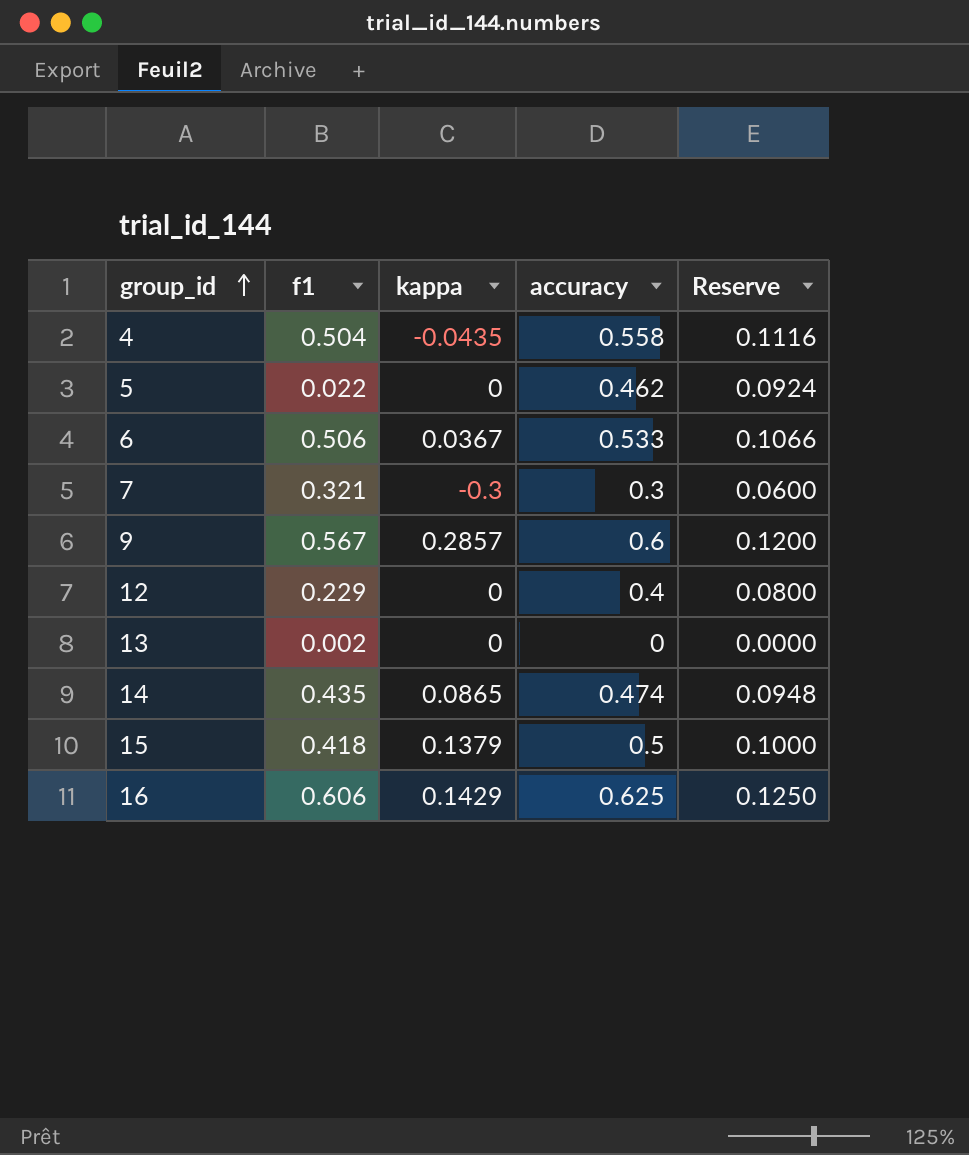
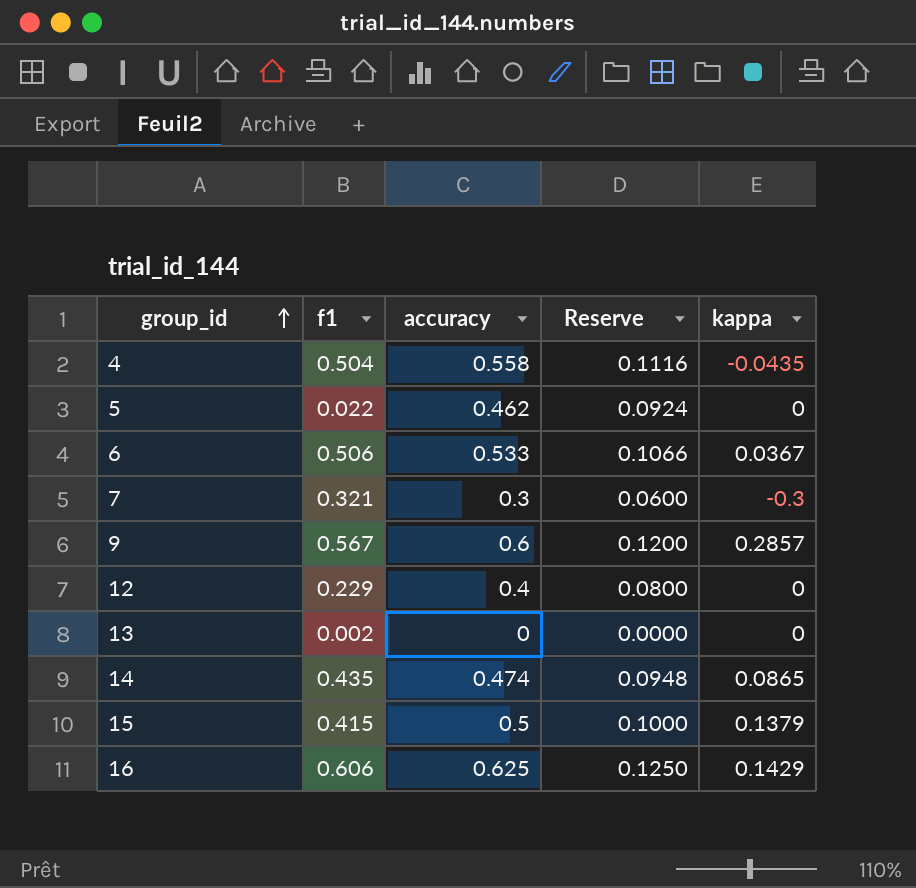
column kappa | position: 3 -> 5
15 | f1: 0.418 -> 0.415

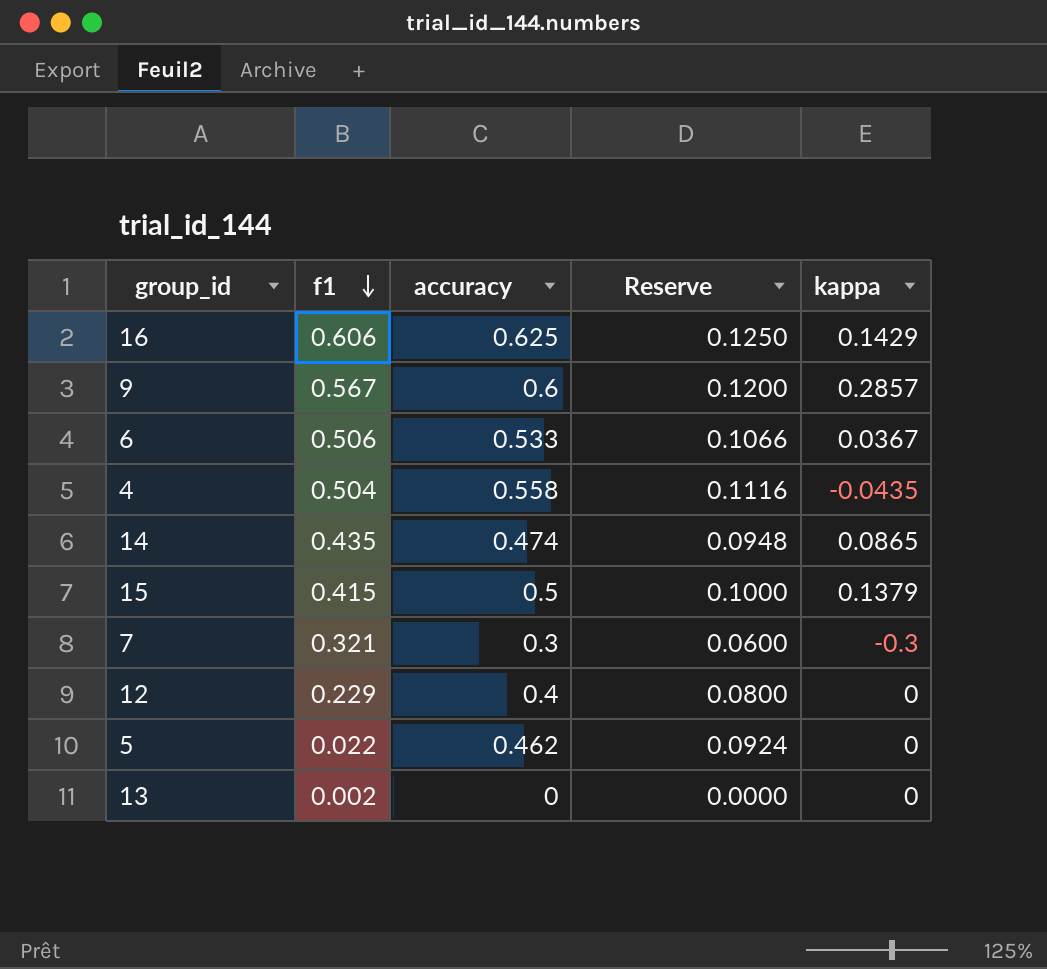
row order: group_id ascending -> f1 descending

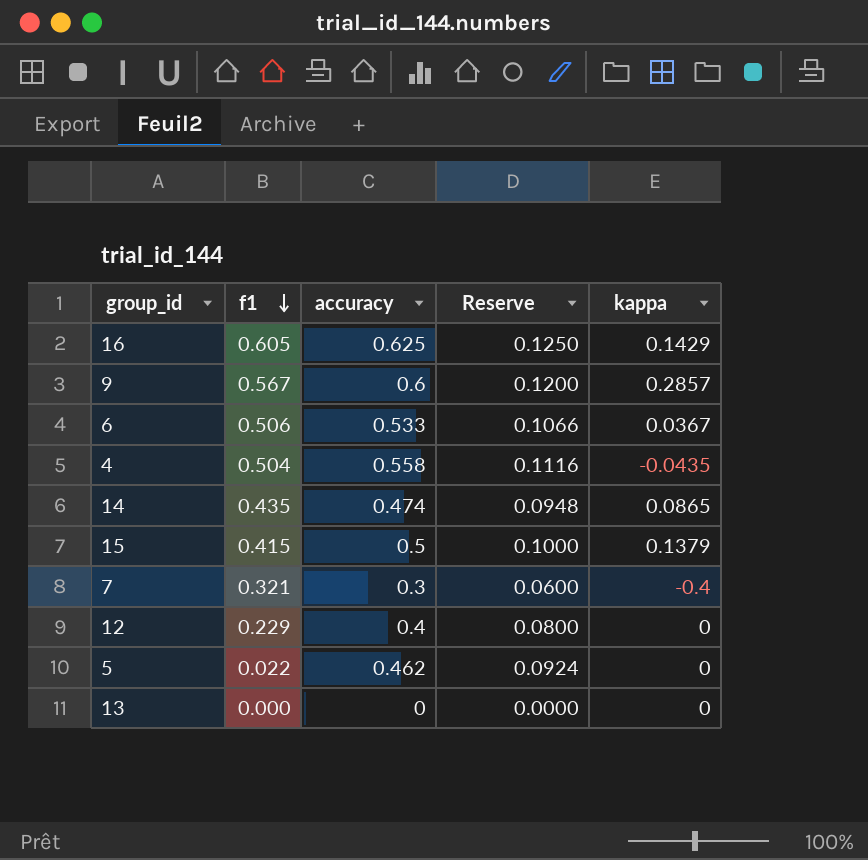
16 | f1: 0.606 -> 0.605
7 | kappa: -0.3 -> -0.4
13 | f1: 0.002 -> 0.000

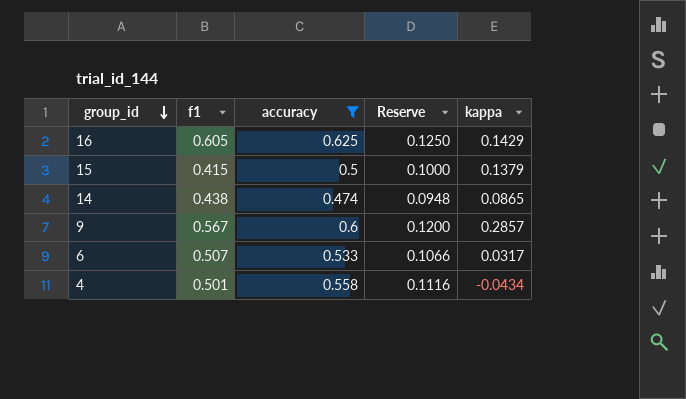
filter: none -> accuracy >= 0.474
row order: f1 descending -> group_id descending
14 | f1: 0.435 -> 0.438
6 | f1: 0.506 -> 0.507
6 | kappa: 0.0367 -> 0.0317
4 | f1: 0.504 -> 0.501
4 | kappa: -0.0435 -> -0.0434

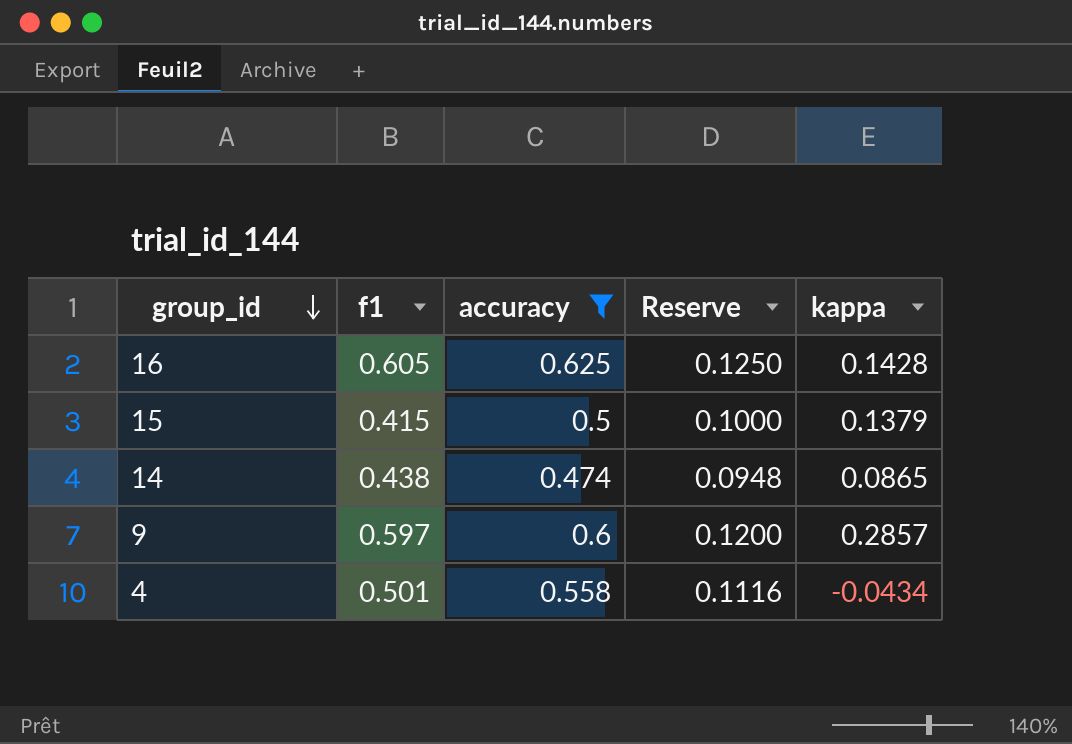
row 6: 0.507 | 0.533 | 0.1066 | 0.0317 -> none
16 | kappa: 0.1429 -> 0.1428
9 | f1: 0.567 -> 0.597

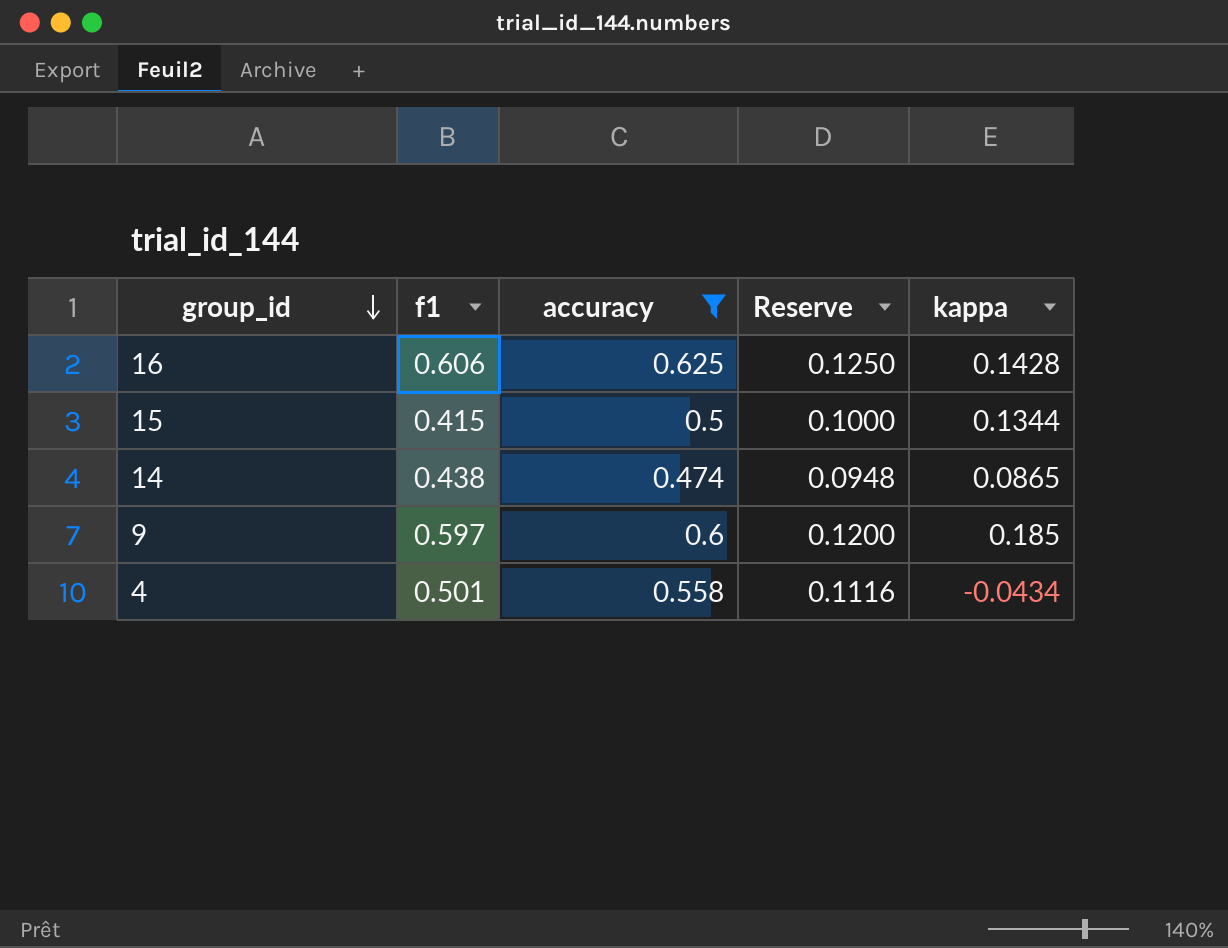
16 | f1: 0.605 -> 0.606
15 | kappa: 0.1379 -> 0.1344
9 | kappa: 0.2857 -> 0.185

